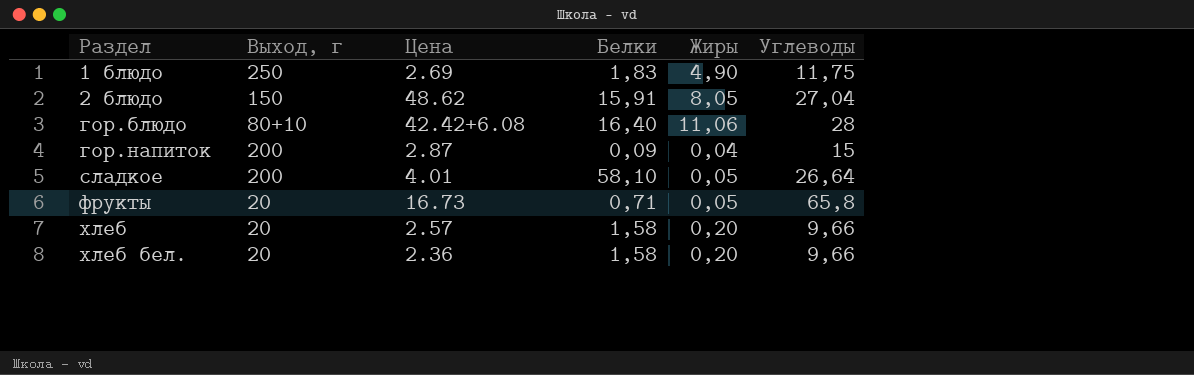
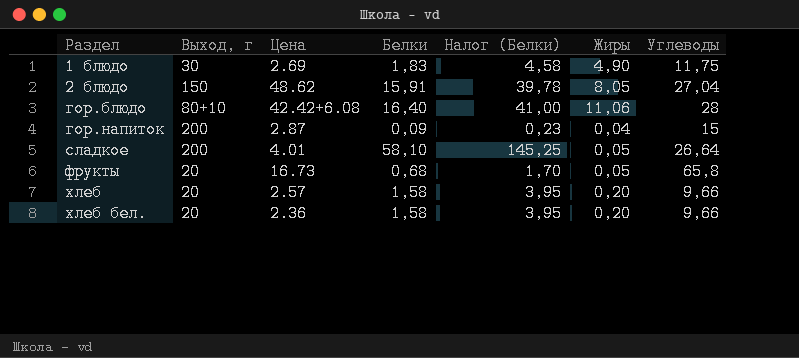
column Налог (Белки) | formula: none -> [Белки] * 2,5
1 блюдо | Выход, г: 250 -> 30
фрукты | Белки: 0,71 -> 0,68

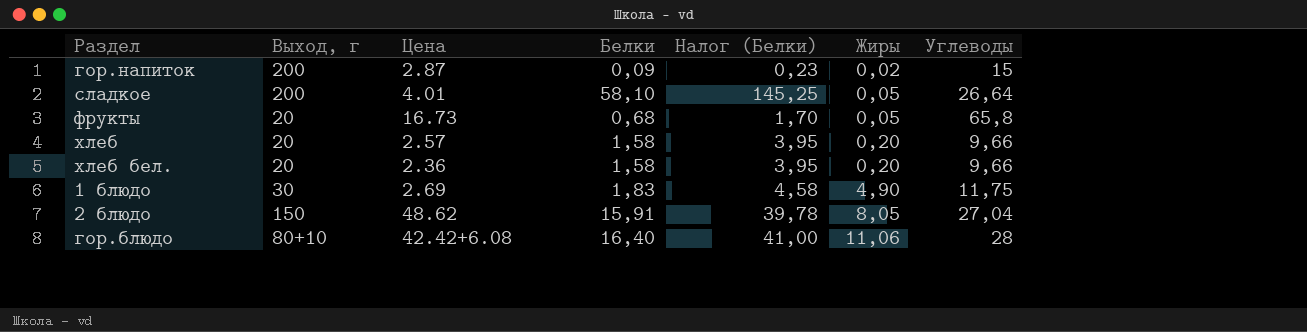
row order: Раздел ascending -> Жиры ascending
гор.напиток | Жиры: 0,04 -> 0,02

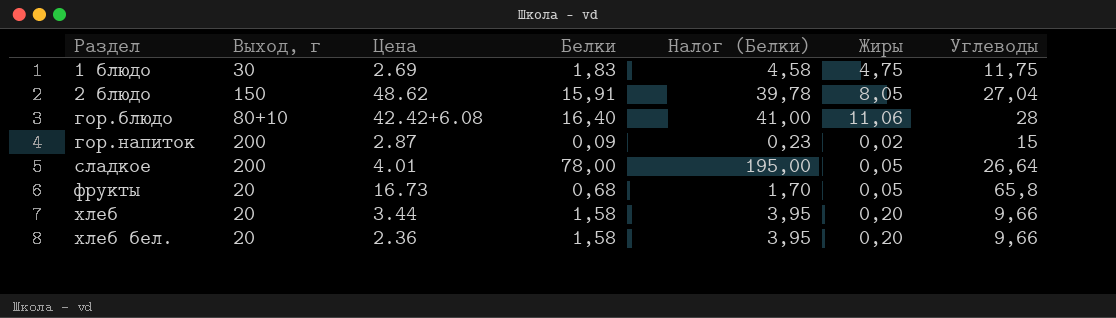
row order: Жиры ascending -> Раздел ascending
1 блюдо | Жиры: 4,90 -> 4,75
сладкое | Белки: 58,10 -> 78,00
сладкое | Налог (Белки): 145,25 -> 195,00
хлеб | Цена: 2.57 -> 3.44

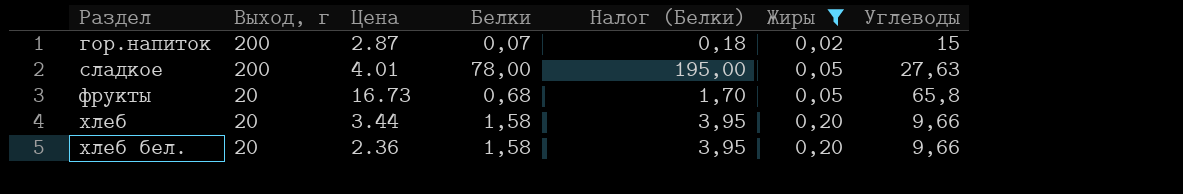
filter: none -> Жиры <= 0,20
гор.напиток | Белки: 0,09 -> 0,07
гор.напиток | Налог (Белки): 0,23 -> 0,18
сладкое | Углеводы: 26,64 -> 27,63

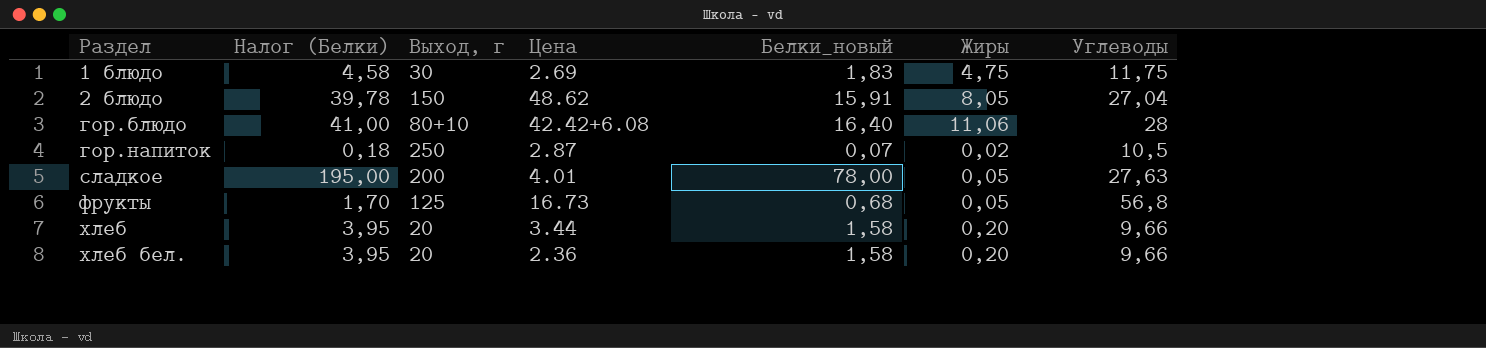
filter: Жиры <= 0,20 -> none
column Налог (Белки) | position: 5 -> 2
column name: Белки -> Белки_новый
гор.напиток | Выход, г: 200 -> 250
гор.напиток | Углеводы: 15 -> 10,5
фрукты | Выход, г: 20 -> 125
фрукты | Углеводы: 65,8 -> 56,8

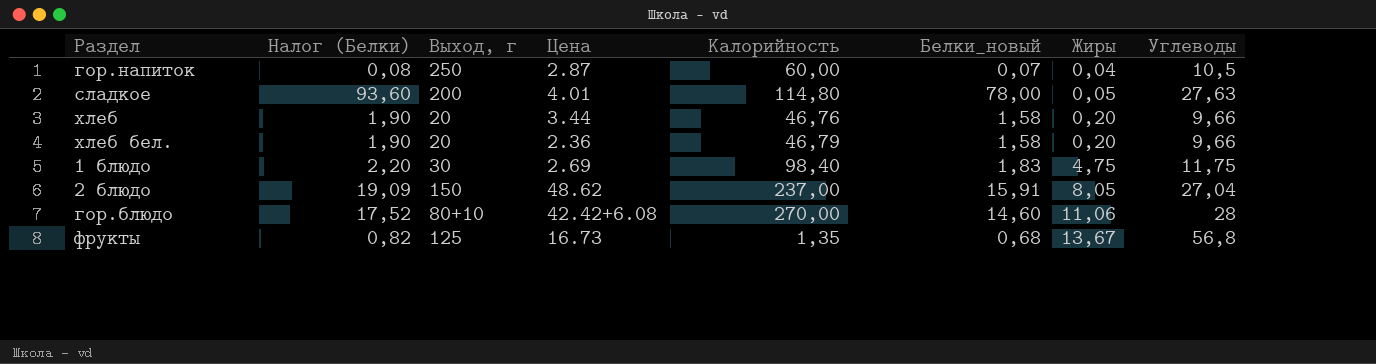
row order: Раздел ascending -> Жиры ascending
column Налог (Белки) | formula: [Белки_новый] * 2,5 -> [Белки_новый] * 1,2
column Калорийность | position: none -> 5
гор.напиток | Жиры: 0,02 -> 0,04
гор.блюдо | Белки_новый: 16,40 -> 14,60
фрукты | Жиры: 0,05 -> 13,67

